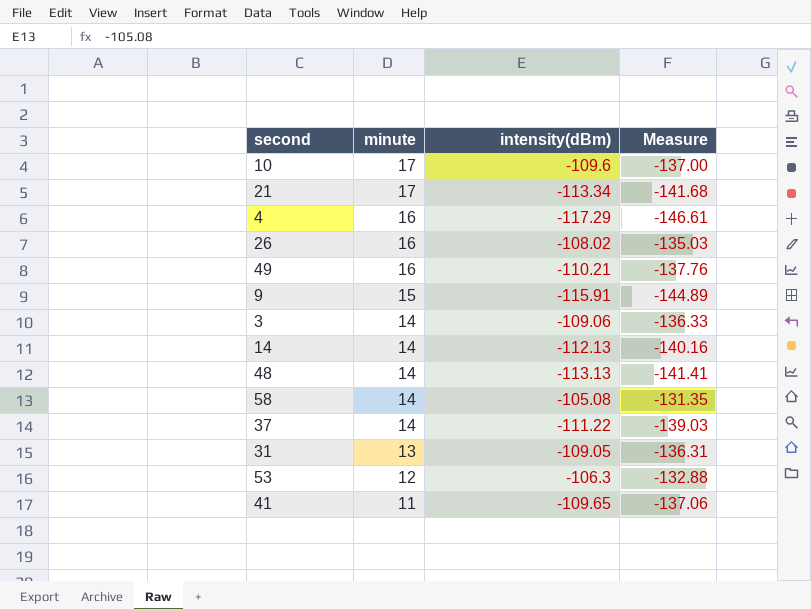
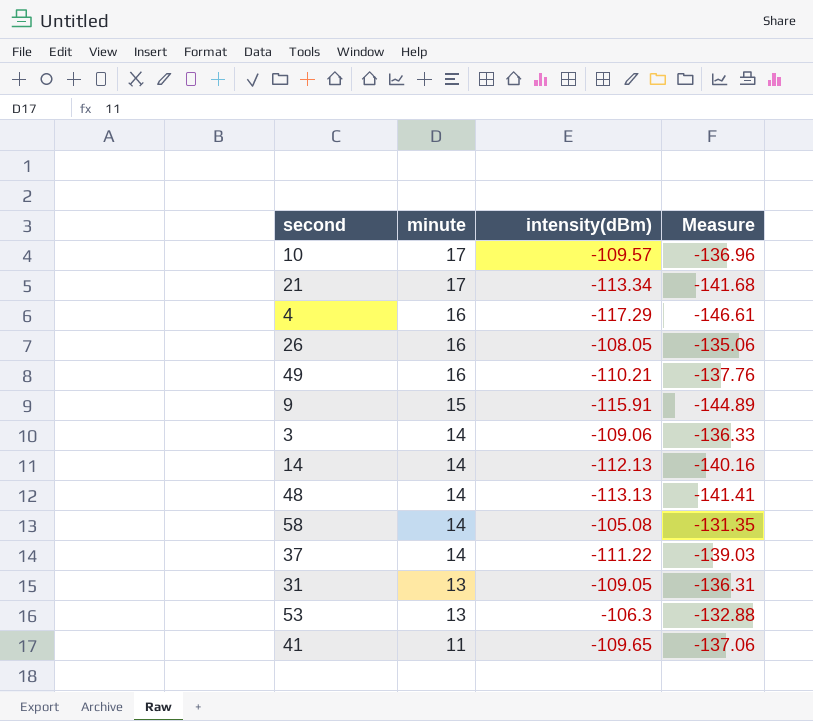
10 | intensity(dBm): -109.6 -> -109.57
10 | Measure: -137.00 -> -136.96
26 | intensity(dBm): -108.02 -> -108.05
26 | Measure: -135.03 -> -135.06
53 | minute: 12 -> 13

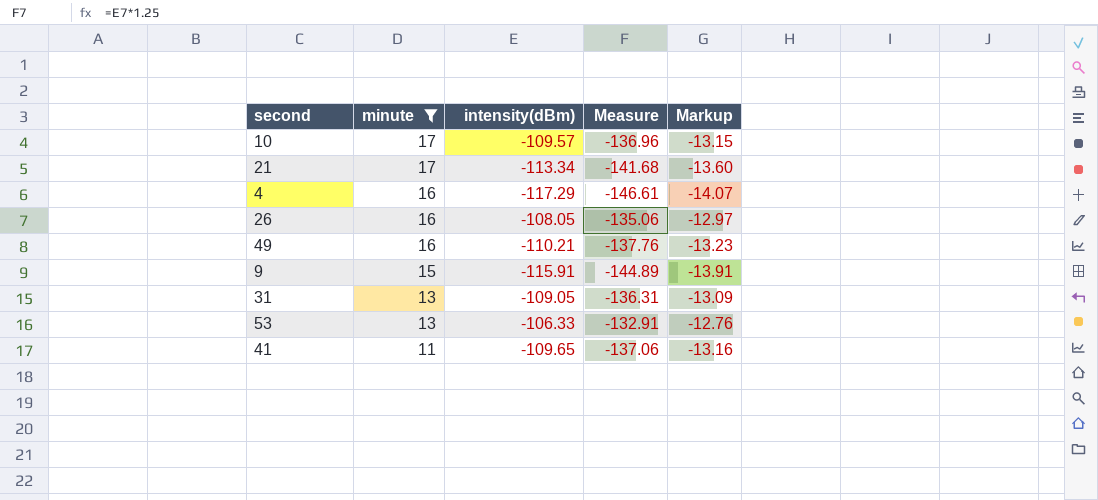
filter: none -> minute != 14
column Markup | formula: none -> [intensity(dBm)] * 0.12
53 | intensity(dBm): -106.3 -> -106.33
53 | Measure: -132.88 -> -132.91

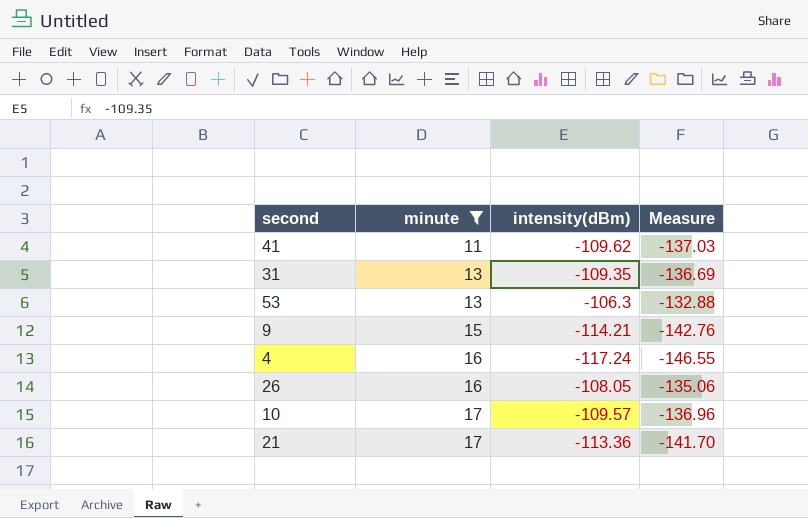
row order: minute descending -> minute ascending
column Markup | formula: [intensity(dBm)] * 0.12 -> none
row 49: 16 | -110.21 | -137.76 | -13.23 -> none
41 | intensity(dBm): -109.65 -> -109.62
41 | Measure: -137.06 -> -137.03
31 | intensity(dBm): -109.05 -> -109.35
31 | Measure: -136.31 -> -136.69
53 | intensity(dBm): -106.33 -> -106.3
53 | Measure: -132.91 -> -132.88
9 | intensity(dBm): -115.91 -> -114.21
9 | Measure: -144.89 -> -142.76
4 | intensity(dBm): -117.29 -> -117.24
4 | Measure: -146.61 -> -146.55
21 | intensity(dBm): -113.34 -> -113.36
21 | Measure: -141.68 -> -141.70

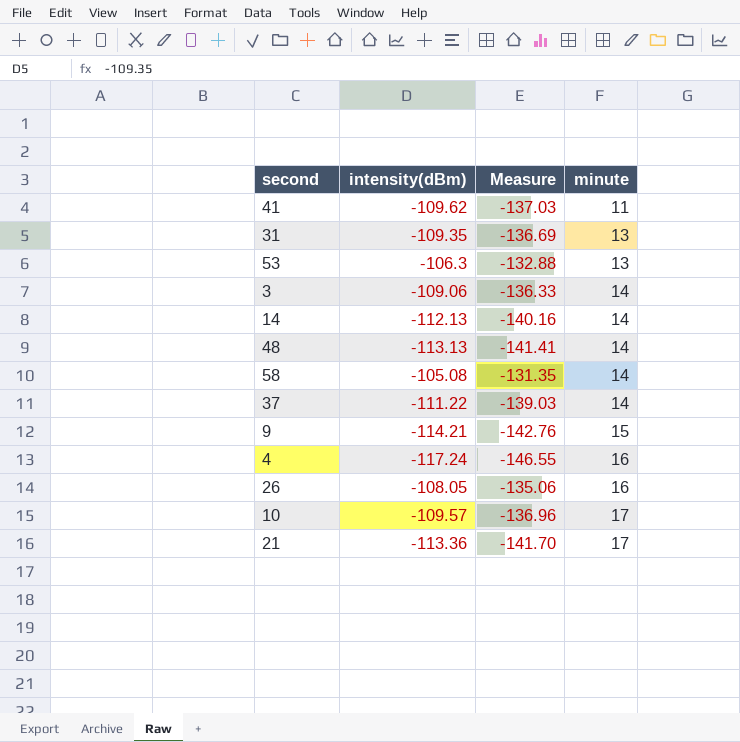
filter: minute != 14 -> none
column minute | position: 2 -> 4

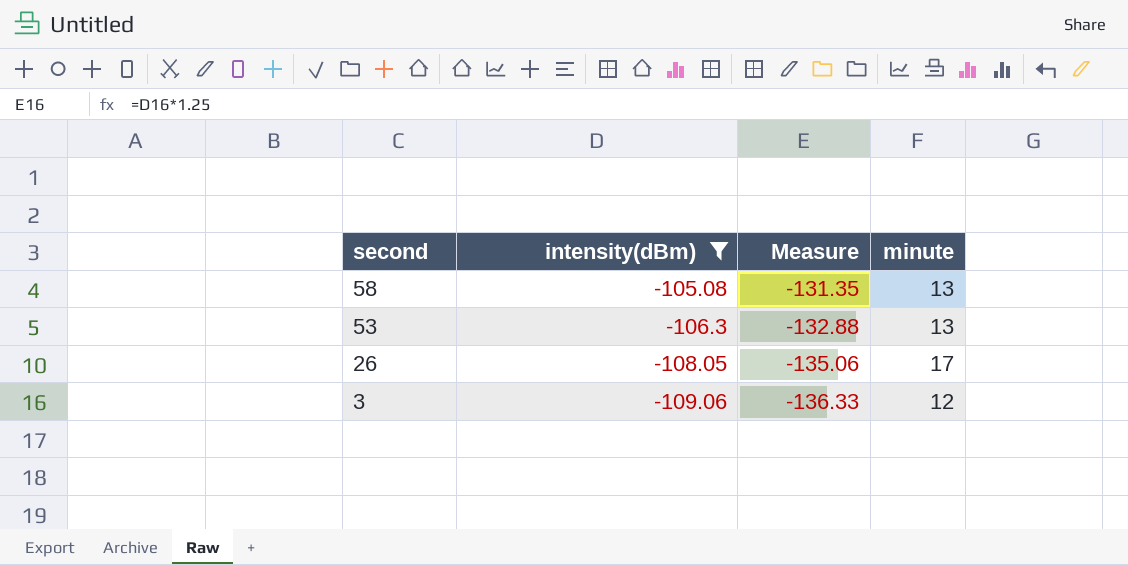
filter: none -> intensity(dBm) >= -109.06
row order: minute ascending -> second descending
58 | minute: 14 -> 13
26 | minute: 16 -> 17
3 | minute: 14 -> 12

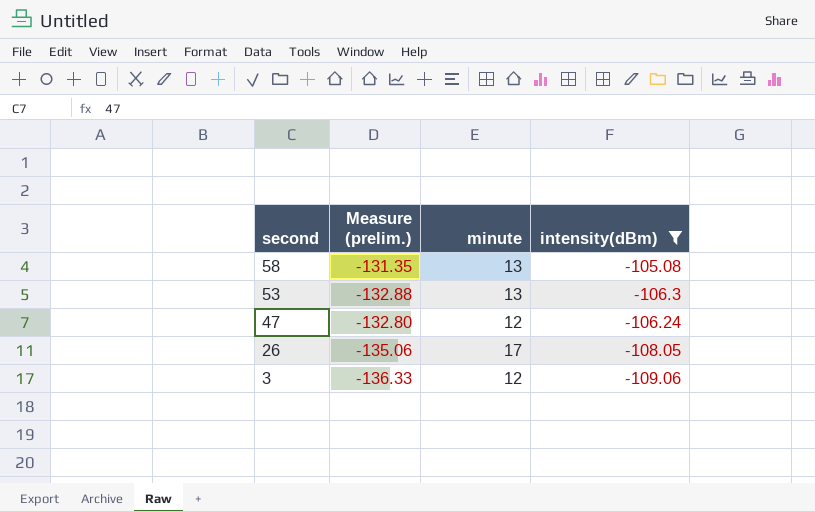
column name: Measure -> Measure (prelim.)
column intensity(dBm) | position: 2 -> 4
row 47: none -> -132.80 | 12 | -106.24

